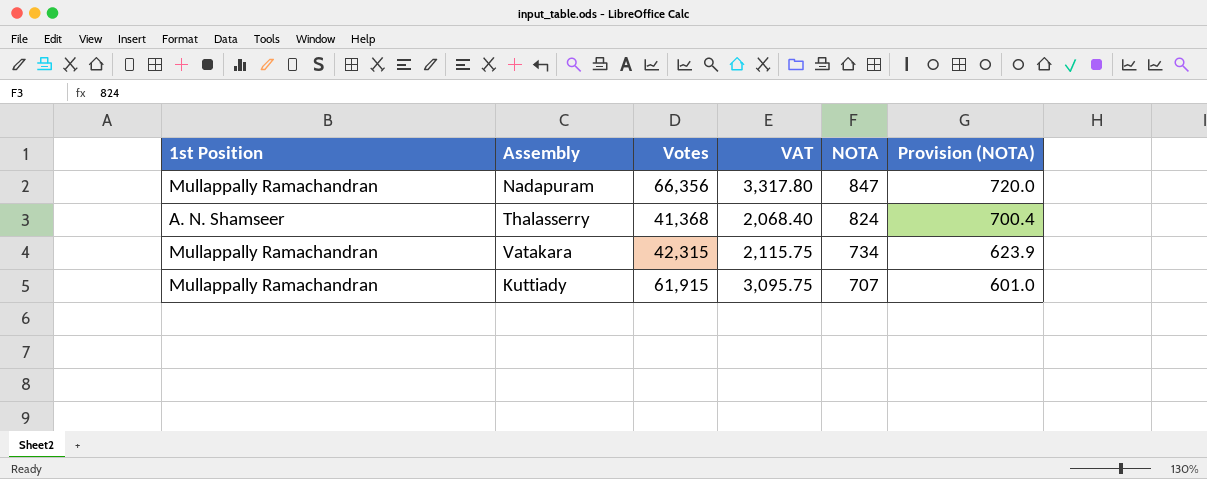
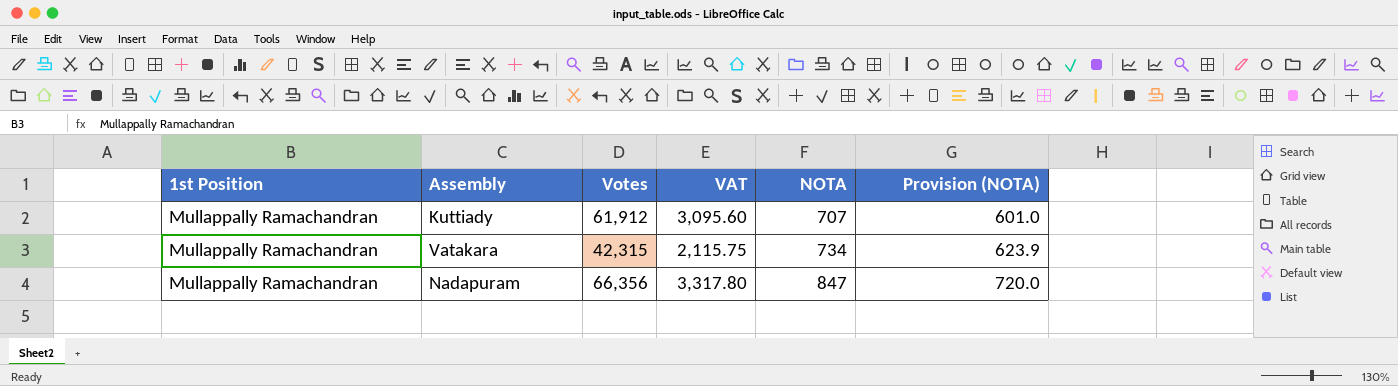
row order: NOTA descending -> NOTA ascending
row Thalasserry: A. N. Shamseer | 41,368 | 2,068.40 | 824 | 700.4 -> none
Kuttiady | Votes: 61,915 -> 61,912
Kuttiady | VAT: 3,095.75 -> 3,095.60

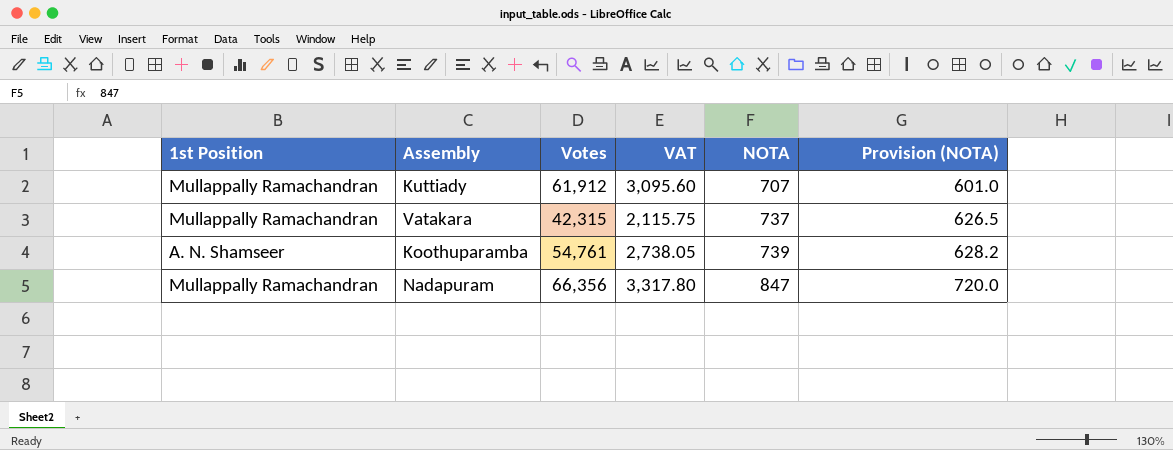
Vatakara | NOTA: 734 -> 737
Vatakara | Provision (NOTA): 623.9 -> 626.5
row Koothuparamba: none -> A. N. Shamseer | 54,761 | 2,738.05 | 739 | 628.2

